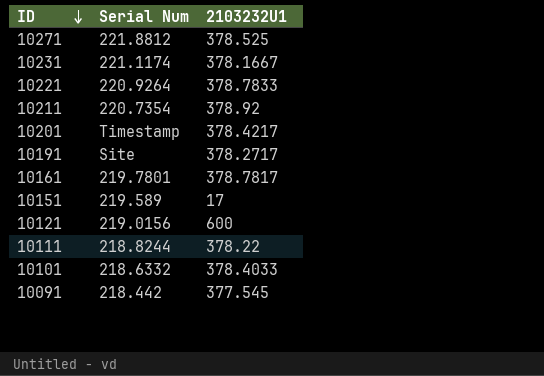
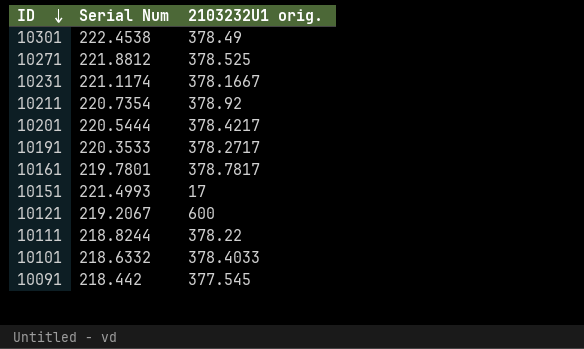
column name: 2103232U1 -> 2103232U1 orig.
row 10221: 220.9264 | 378.7833 -> none
row 10301: none -> 222.4538 | 378.49
10201 | Serial Num: Timestamp -> 220.5444
10191 | Serial Num: Site -> 220.3533
10151 | Serial Num: 219.589 -> 221.4993
10121 | Serial Num: 219.0156 -> 219.2067

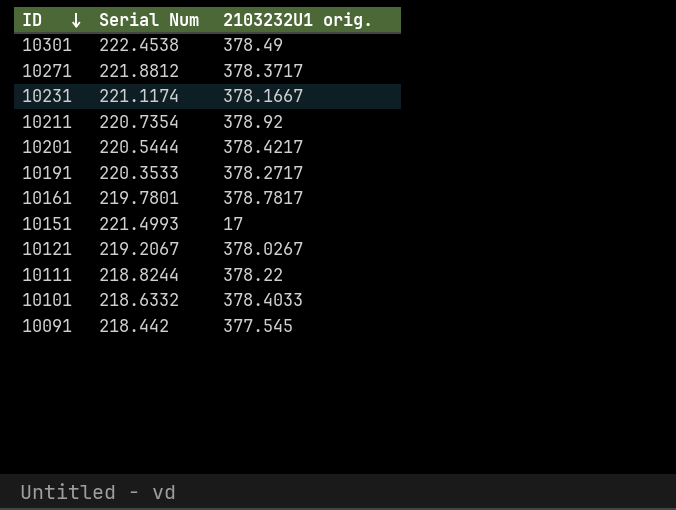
10271 | 2103232U1 orig.: 378.525 -> 378.3717
10121 | 2103232U1 orig.: 600 -> 378.0267

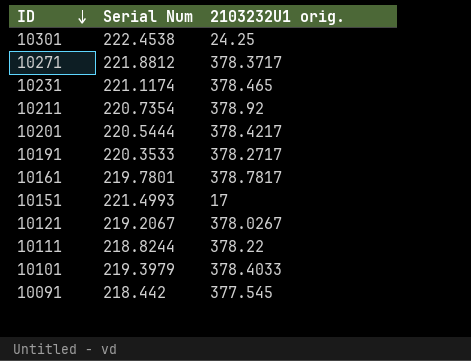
10301 | 2103232U1 orig.: 378.49 -> 24.25
10231 | 2103232U1 orig.: 378.1667 -> 378.465
10101 | Serial Num: 218.6332 -> 219.3979

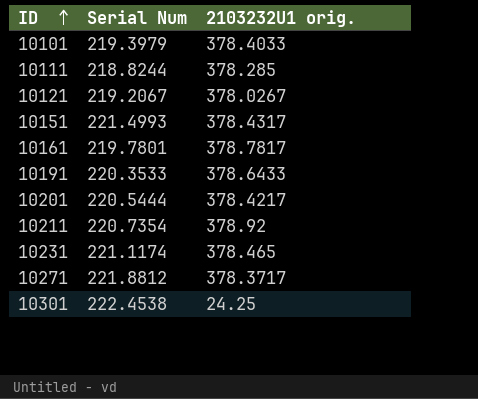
row order: ID descending -> ID ascending
row 10091: 218.442 | 377.545 -> none
10111 | 2103232U1 orig.: 378.22 -> 378.285
10151 | 2103232U1 orig.: 17 -> 378.4317
10191 | 2103232U1 orig.: 378.2717 -> 378.6433

